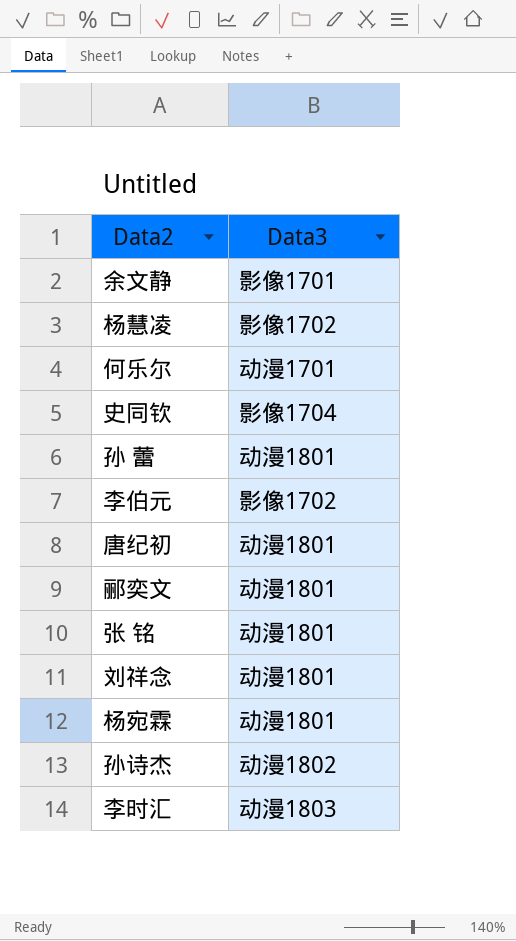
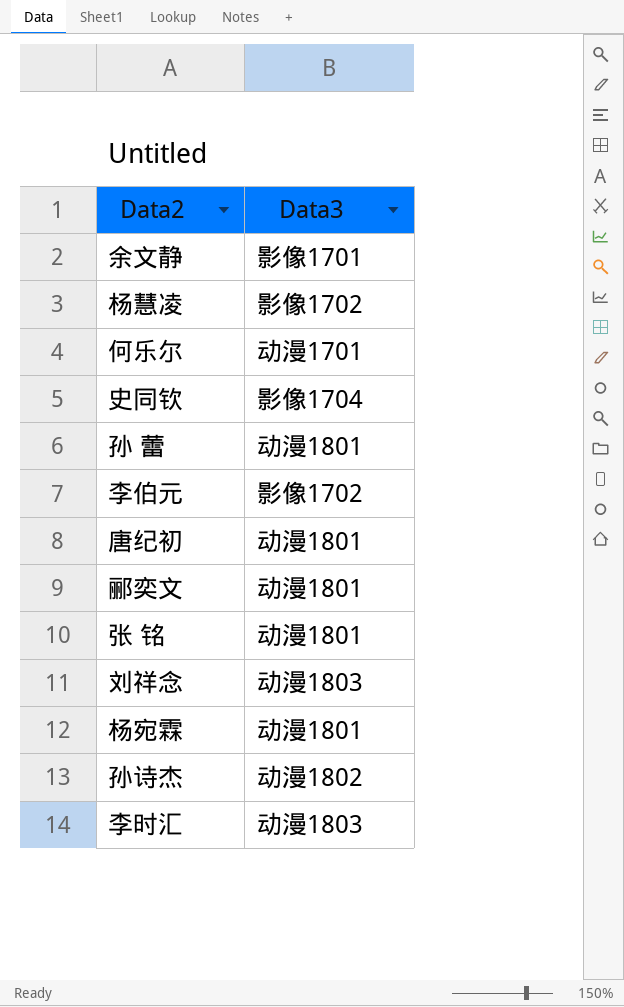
刘祥念 | Data3: 动漫1801 -> 动漫1803

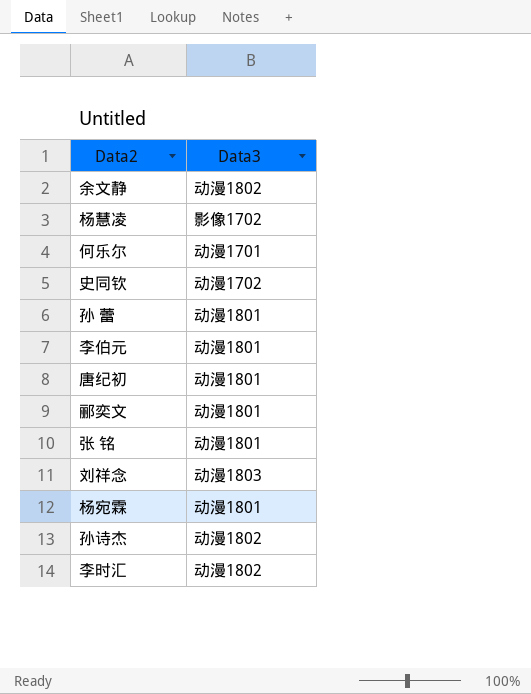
余文静 | Data3: 影像1701 -> 动漫1802
史同钦 | Data3: 影像1704 -> 动漫1702
李伯元 | Data3: 影像1702 -> 动漫1801
李时汇 | Data3: 动漫1803 -> 动漫1802

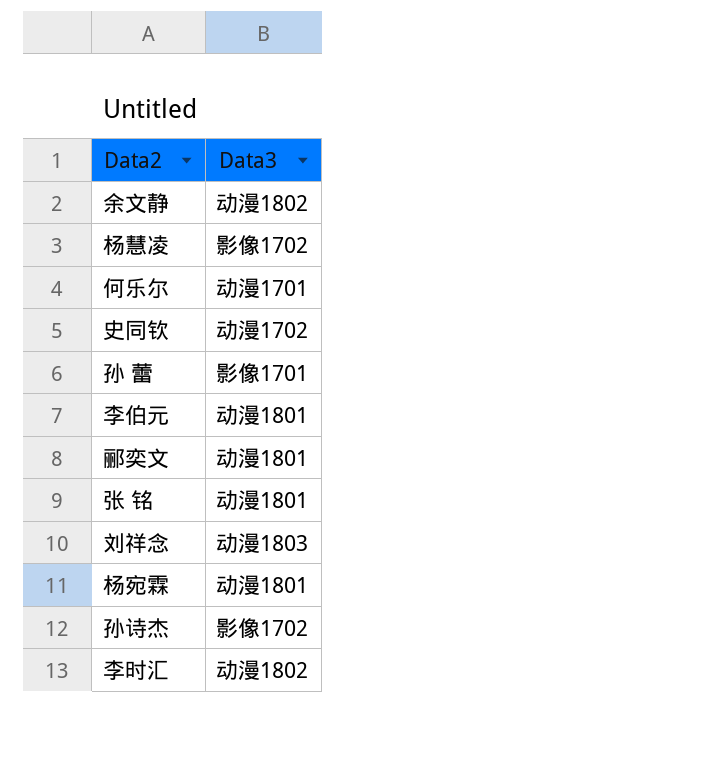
row 唐纪初: 动漫1801 -> none
孙 蕾 | Data3: 动漫1801 -> 影像1701
孙诗杰 | Data3: 动漫1802 -> 影像1702

